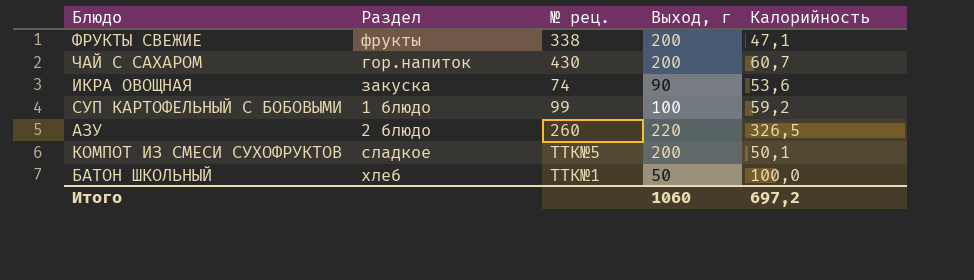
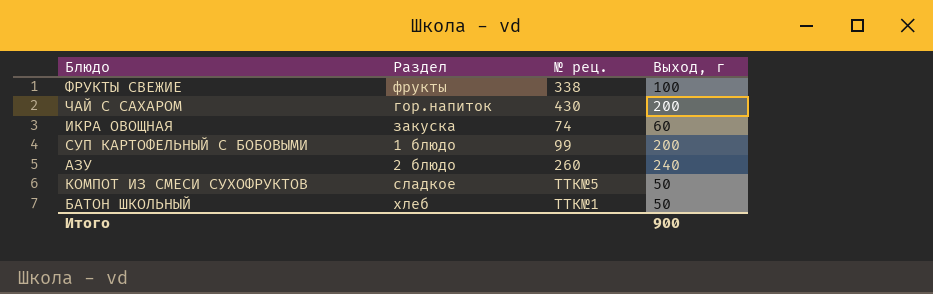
column Калорийность | position: 5 -> none
ФРУКТЫ СВЕЖИЕ | Выход, г: 200 -> 100
ИКРА ОВОЩНАЯ | Выход, г: 90 -> 60
СУП КАРТОФЕЛЬНЫЙ С БОБОВЫМИ | Выход, г: 100 -> 200
АЗУ | Выход, г: 220 -> 240
КОМПОТ ИЗ СМЕСИ СУХОФРУКТОВ | Выход, г: 200 -> 50
Итого | Выход, г: 1060 -> 900

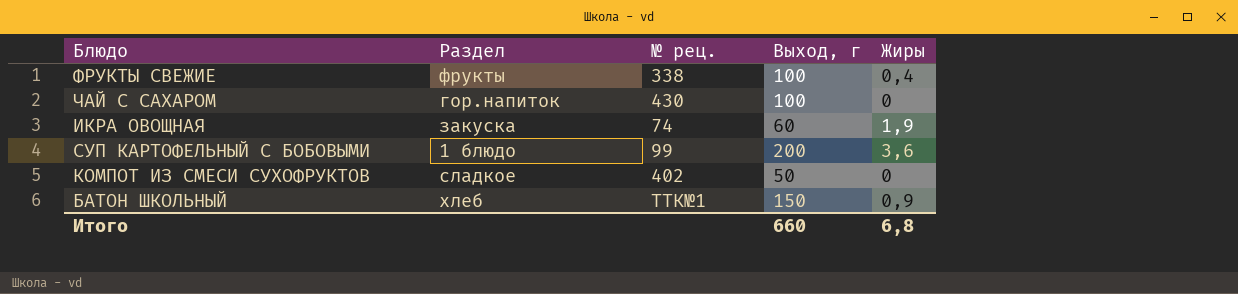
column Жиры | position: none -> 5
row АЗУ: 2 блюдо | 260 | 240 -> none
ЧАЙ С САХАРОМ | Выход, г: 200 -> 100
КОМПОТ ИЗ СМЕСИ СУХОФРУКТОВ | № рец.: ТТК№5 -> 402
БАТОН ШКОЛЬНЫЙ | Выход, г: 50 -> 150
Итого | Выход, г: 900 -> 660

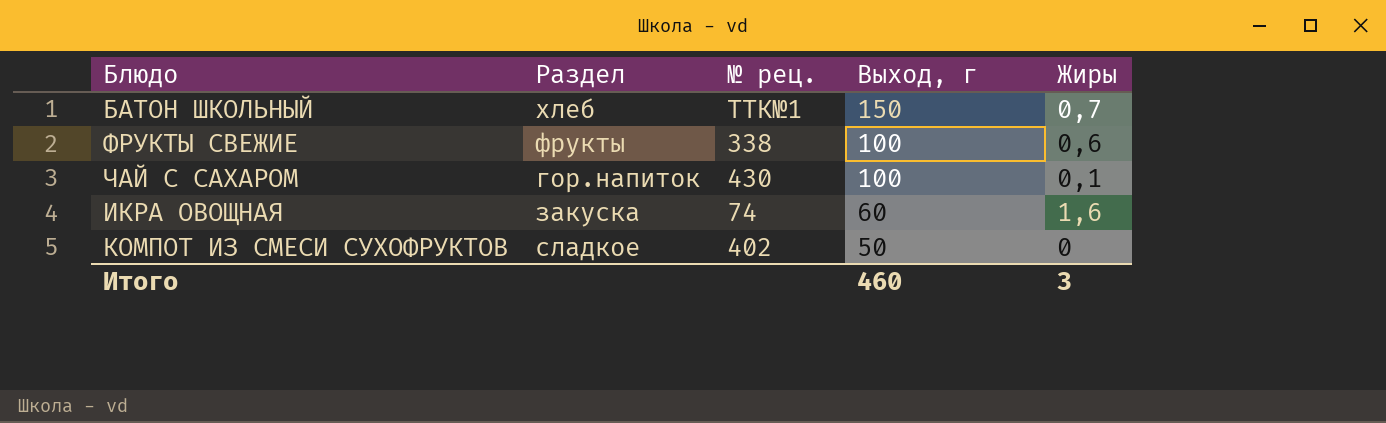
row order: none -> Выход, г descending
row СУП КАРТОФЕЛЬНЫЙ С БОБОВЫМИ: 1 блюдо | 99 | 200 | 3,6 -> none
БАТОН ШКОЛЬНЫЙ | Жиры: 0,9 -> 0,7
ФРУКТЫ СВЕЖИЕ | Жиры: 0,4 -> 0,6
ЧАЙ С САХАРОМ | Жиры: 0 -> 0,1
ИКРА ОВОЩНАЯ | Жиры: 1,9 -> 1,6
Итого | Выход, г: 660 -> 460
Итого | Жиры: 6,8 -> 3

